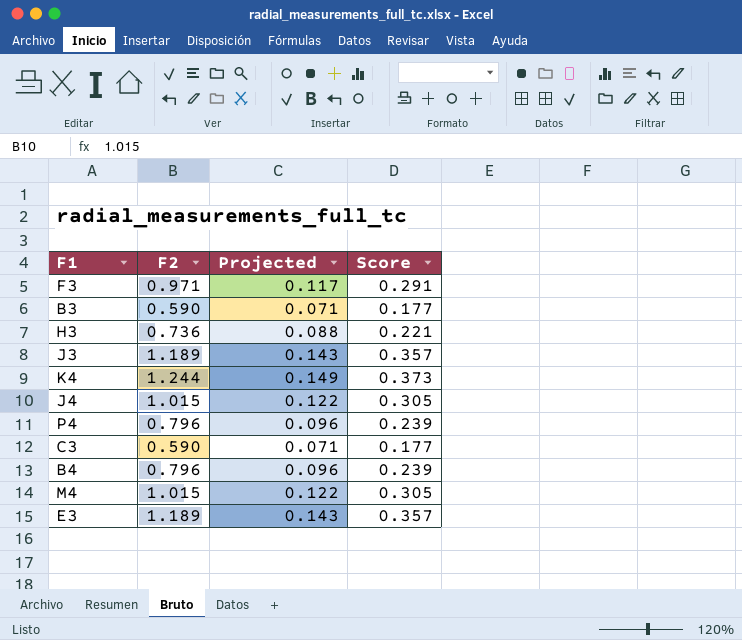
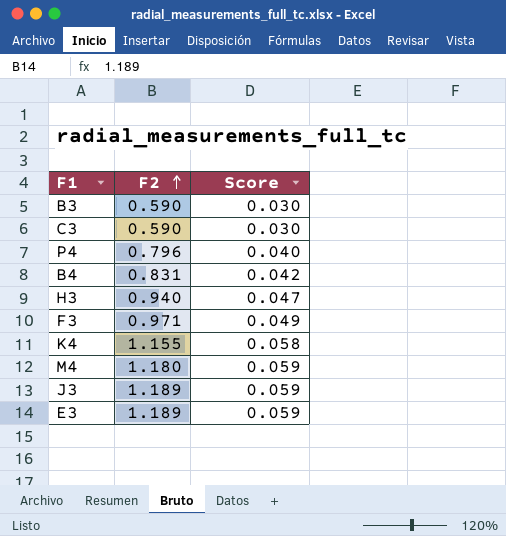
row order: none -> F2 ascending
column Projected | formula: [F2] * 0.12 -> none
column Score | formula: [F2] * 0.3 -> [F2] * 0.05
row J4: 1.015 | 0.122 | 0.305 -> none
B4 | F2: 0.796 -> 0.831
H3 | F2: 0.736 -> 0.940
K4 | F2: 1.244 -> 1.155
M4 | F2: 1.015 -> 1.180

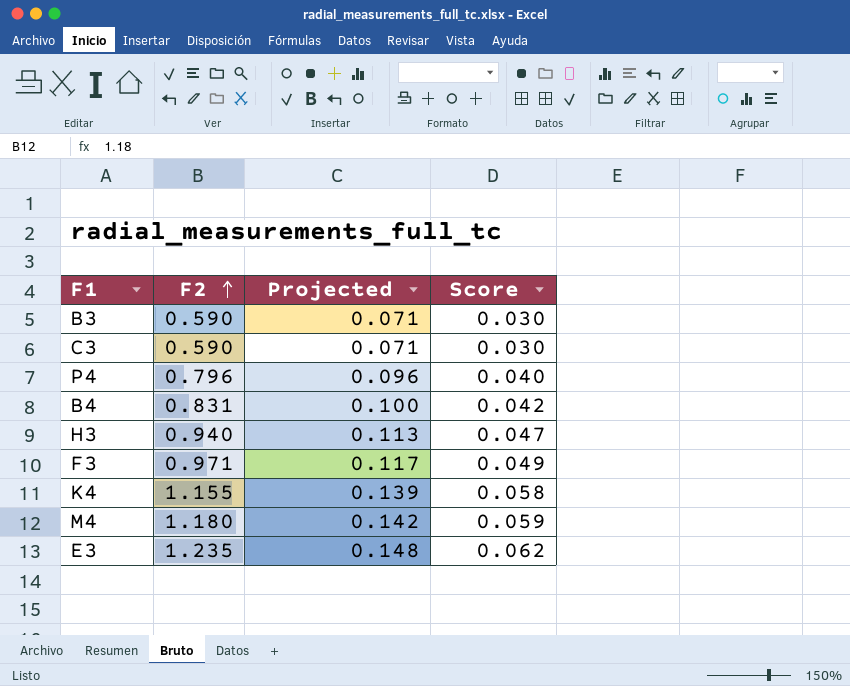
column Projected | formula: none -> [F2] * 0.12
row J3: 1.189 | 0.059 -> none
E3 | F2: 1.189 -> 1.235
E3 | Score: 0.059 -> 0.062

